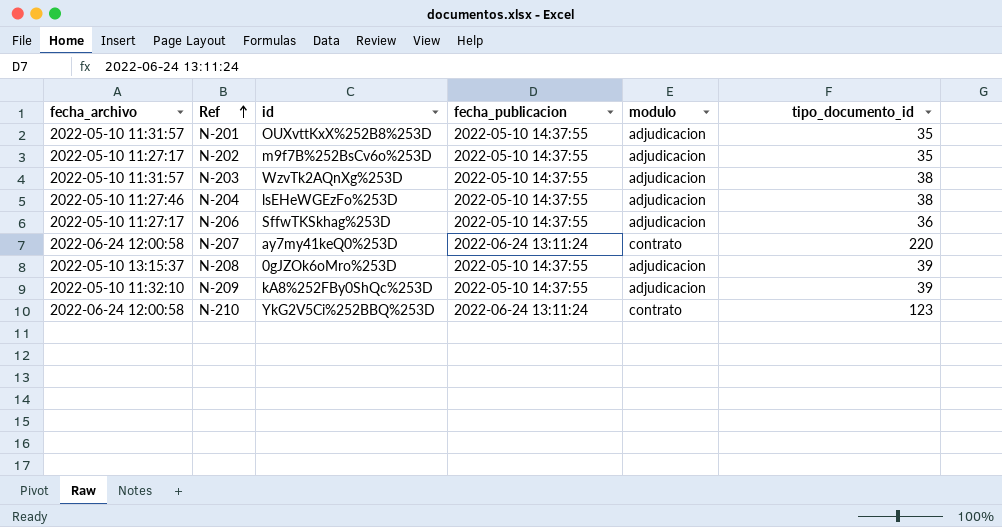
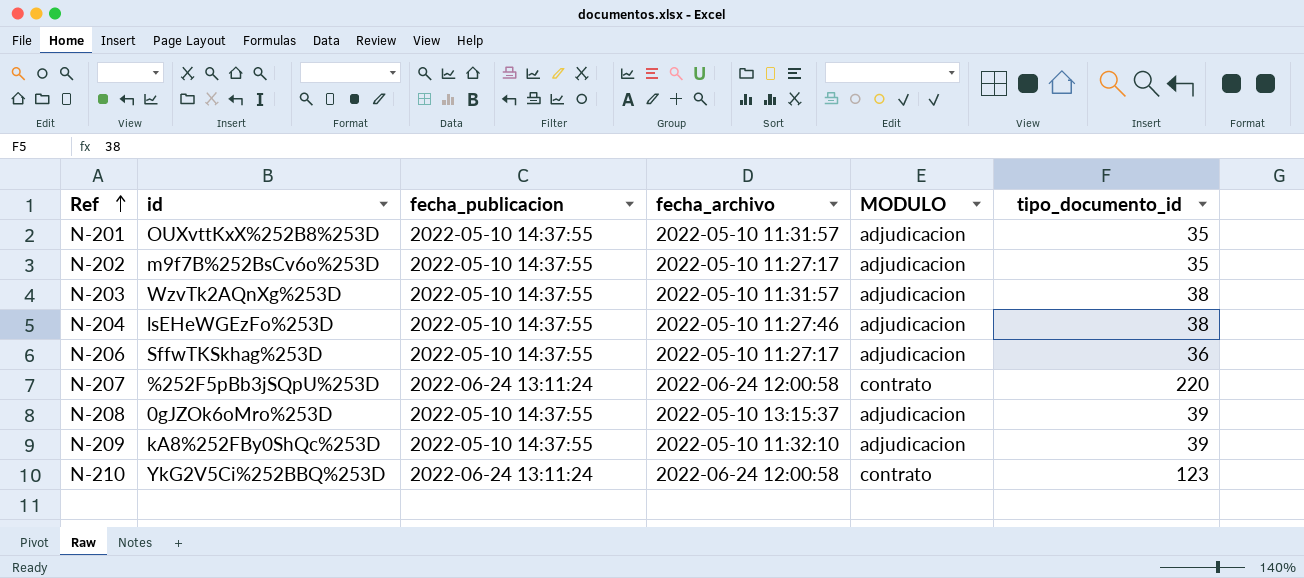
column fecha_archivo | position: 1 -> 4
column name: modulo -> MODULO
N-207 | id: ay7my41keQ0%253D -> %252F5pBb3jSQpU%253D

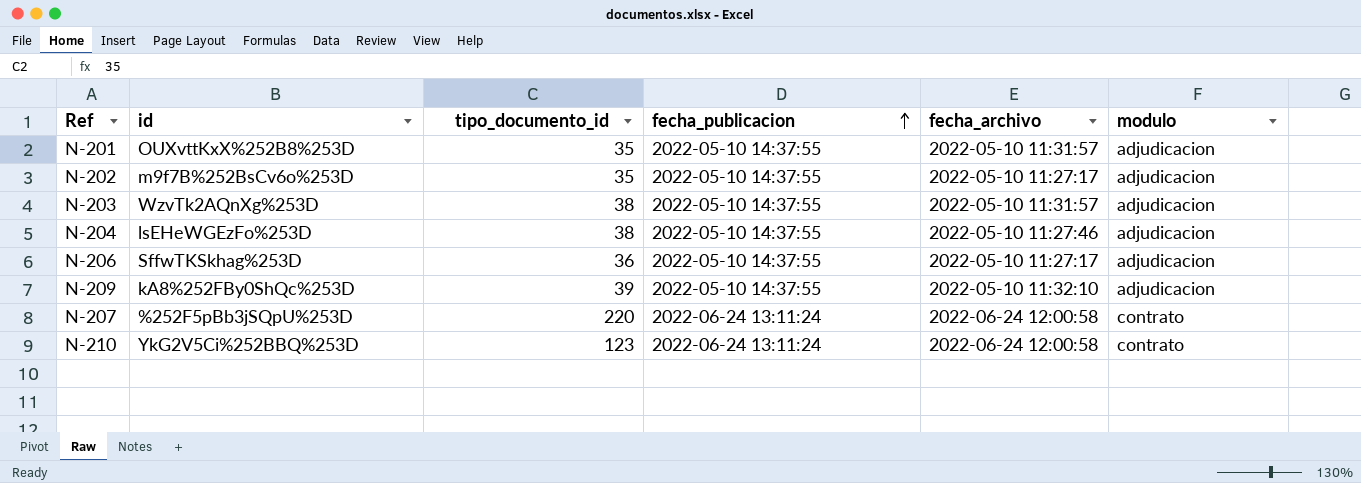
row order: Ref ascending -> fecha_publicacion ascending
column tipo_documento_id | position: 6 -> 3
column name: MODULO -> modulo
row N-208: 0gJZOk6oMro%253D | 2022-05-10 14:37:55 | 2022-05-10 13:15:37 | adjudicacion | 39 -> none

